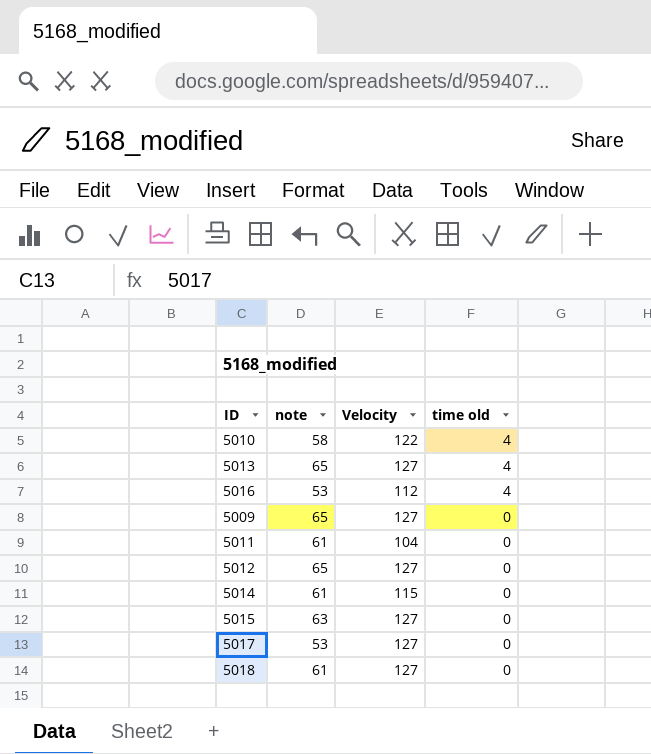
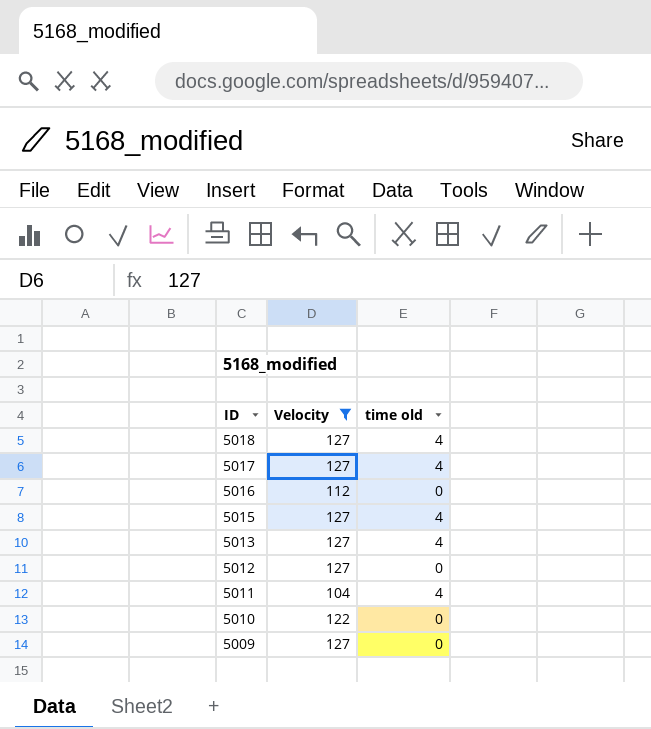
filter: none -> Velocity != 115
row order: time old descending -> ID descending
column note | position: 2 -> none
5018 | time old: 0 -> 4
5017 | time old: 0 -> 4
5016 | time old: 4 -> 0
5015 | time old: 0 -> 4
5011 | time old: 0 -> 4
5010 | time old: 4 -> 0

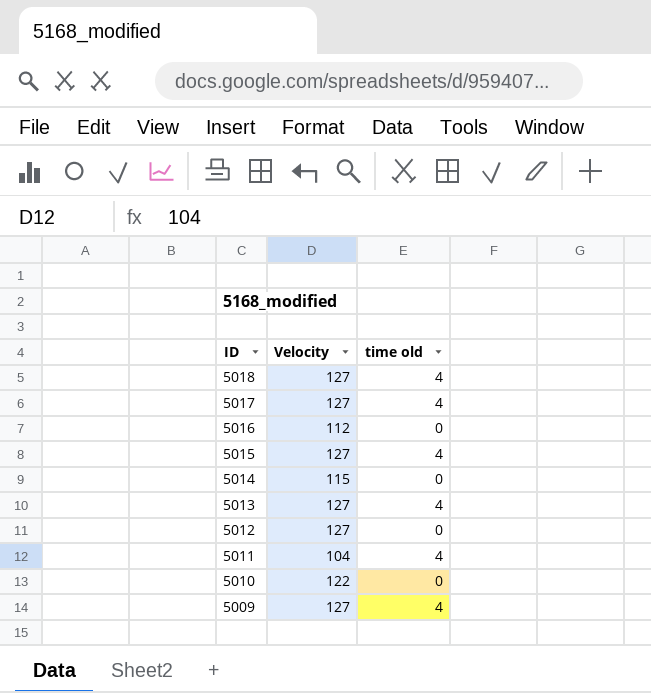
filter: Velocity != 115 -> none
5009 | time old: 0 -> 4

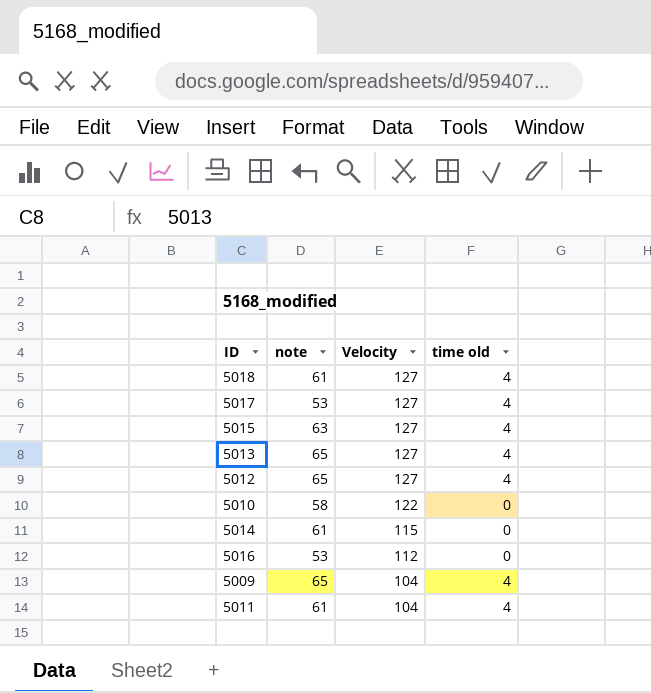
row order: ID descending -> Velocity descending
column note | position: none -> 2
5012 | time old: 0 -> 4
5009 | Velocity: 127 -> 104

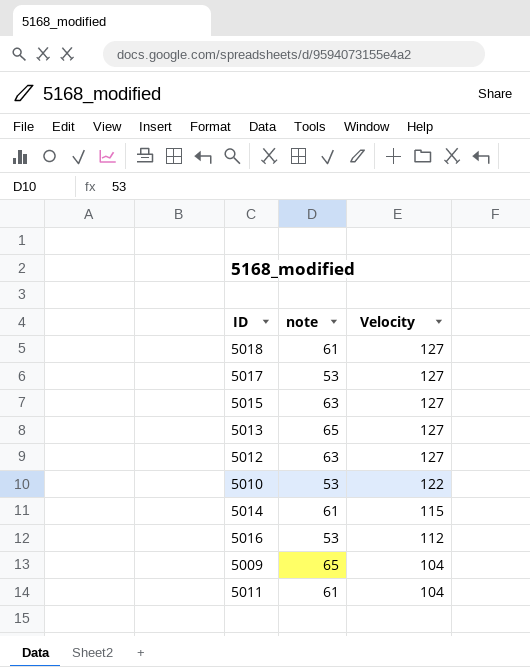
column time old | position: 4 -> none
5012 | note: 65 -> 63
5010 | note: 58 -> 53

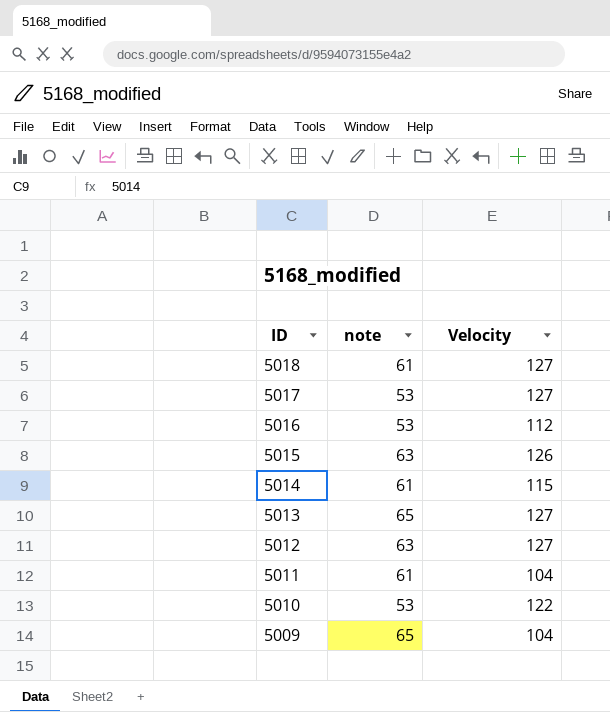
row order: Velocity descending -> ID descending
5015 | Velocity: 127 -> 126

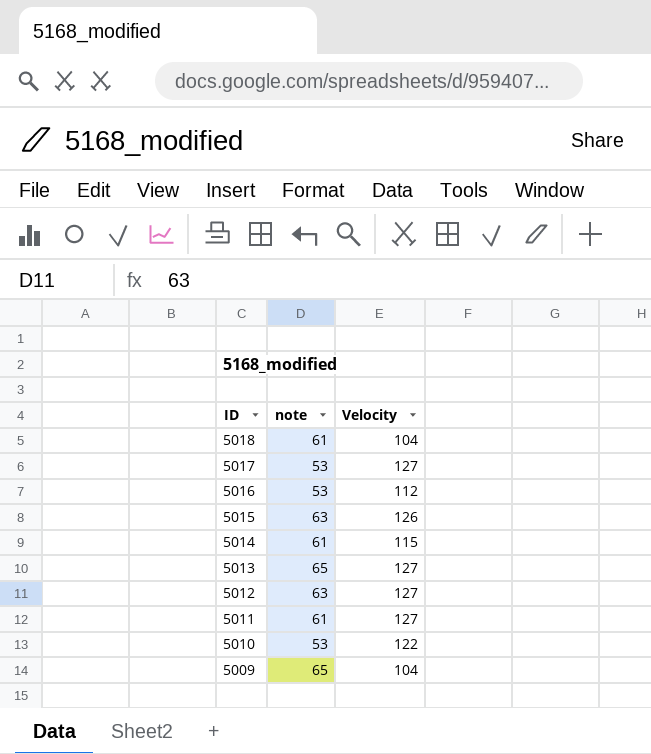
5018 | Velocity: 127 -> 104
5011 | Velocity: 104 -> 127

